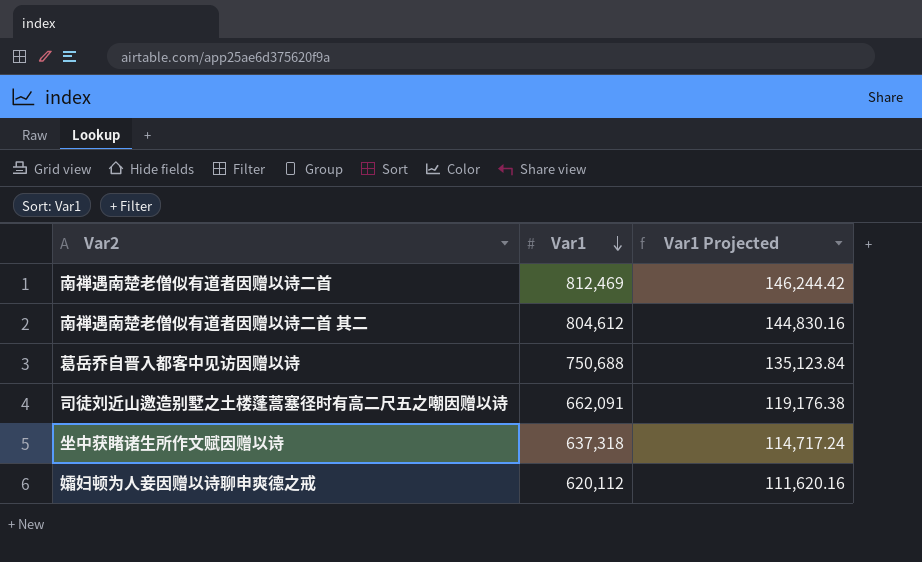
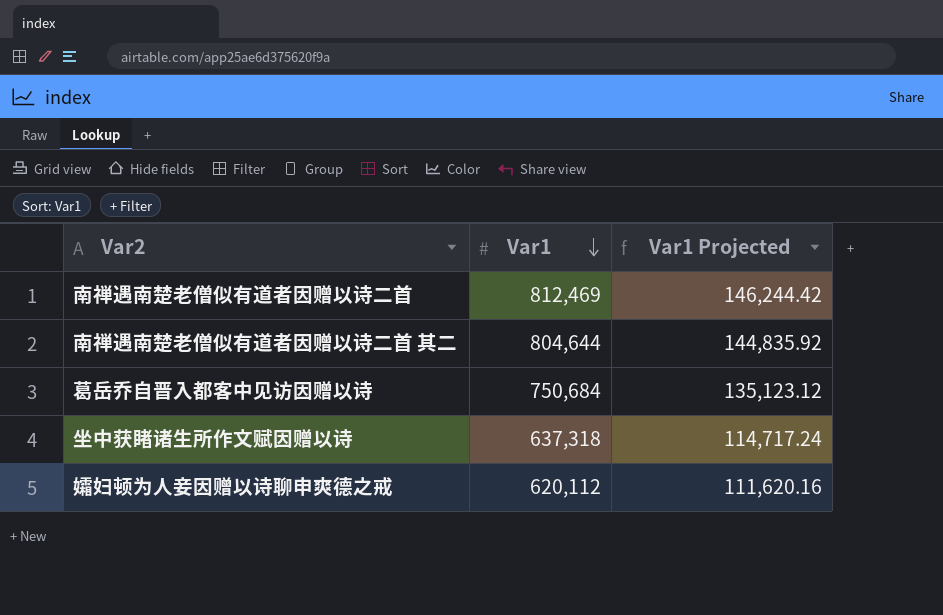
row 司徒刘近山邀造别墅之土楼蓬蒿塞径时有高二尺五之嘲因赠以诗: 662,091 | 119,176.38 -> none
南禅遇南楚老僧似有道者因赠以诗二首 其二 | Var1: 804,612 -> 804,644
南禅遇南楚老僧似有道者因赠以诗二首 其二 | Var1 Projected: 144,830.16 -> 144,835.92
葛岳乔自晋入都客中见访因赠以诗 | Var1: 750,688 -> 750,684
葛岳乔自晋入都客中见访因赠以诗 | Var1 Projected: 135,123.84 -> 135,123.12

